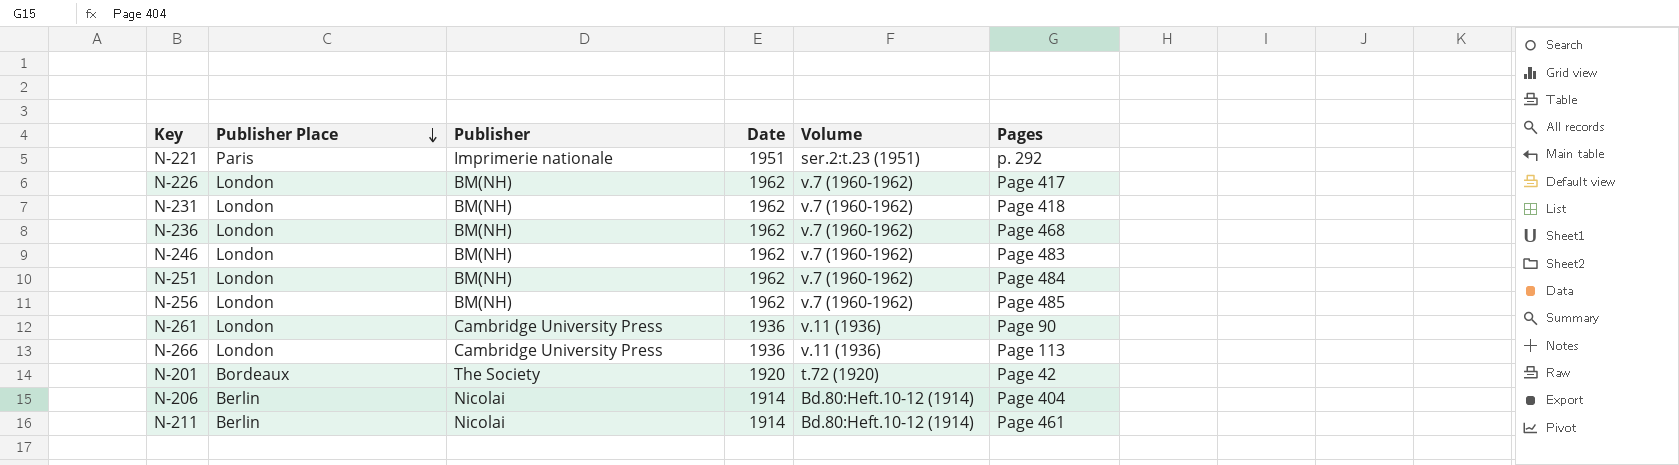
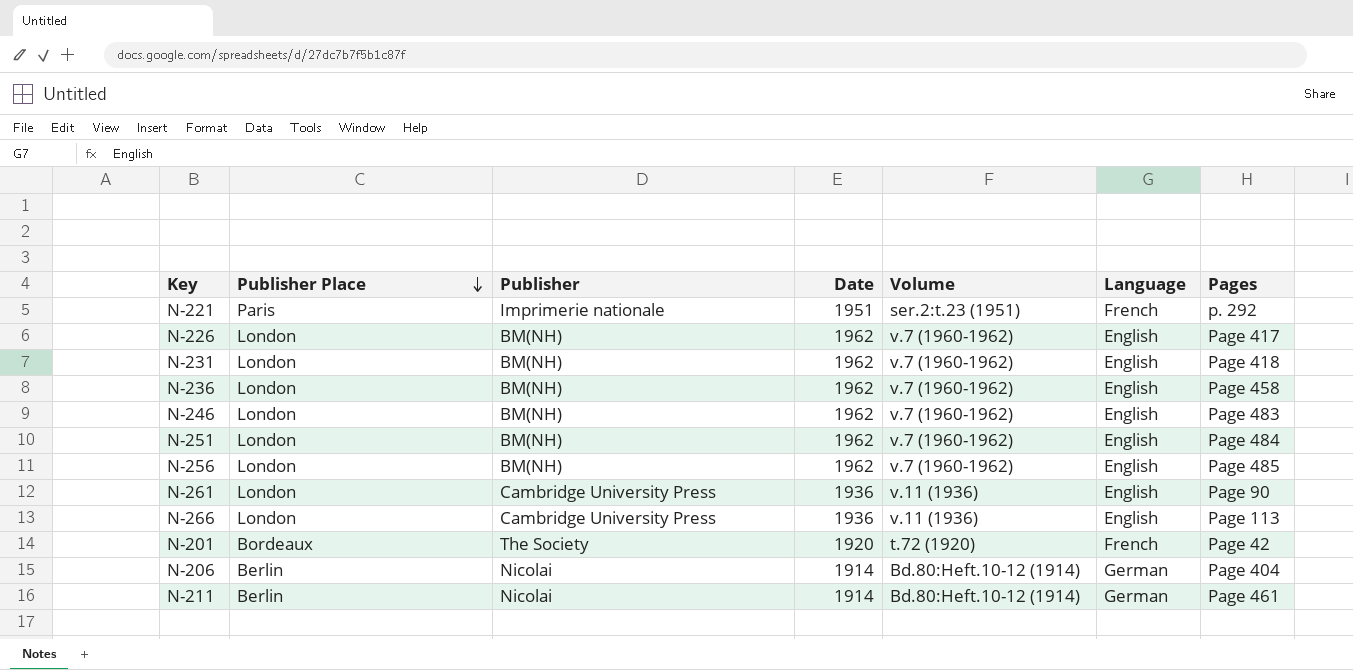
column Language | position: none -> 6
N-236 | Pages: Page 468 -> Page 458

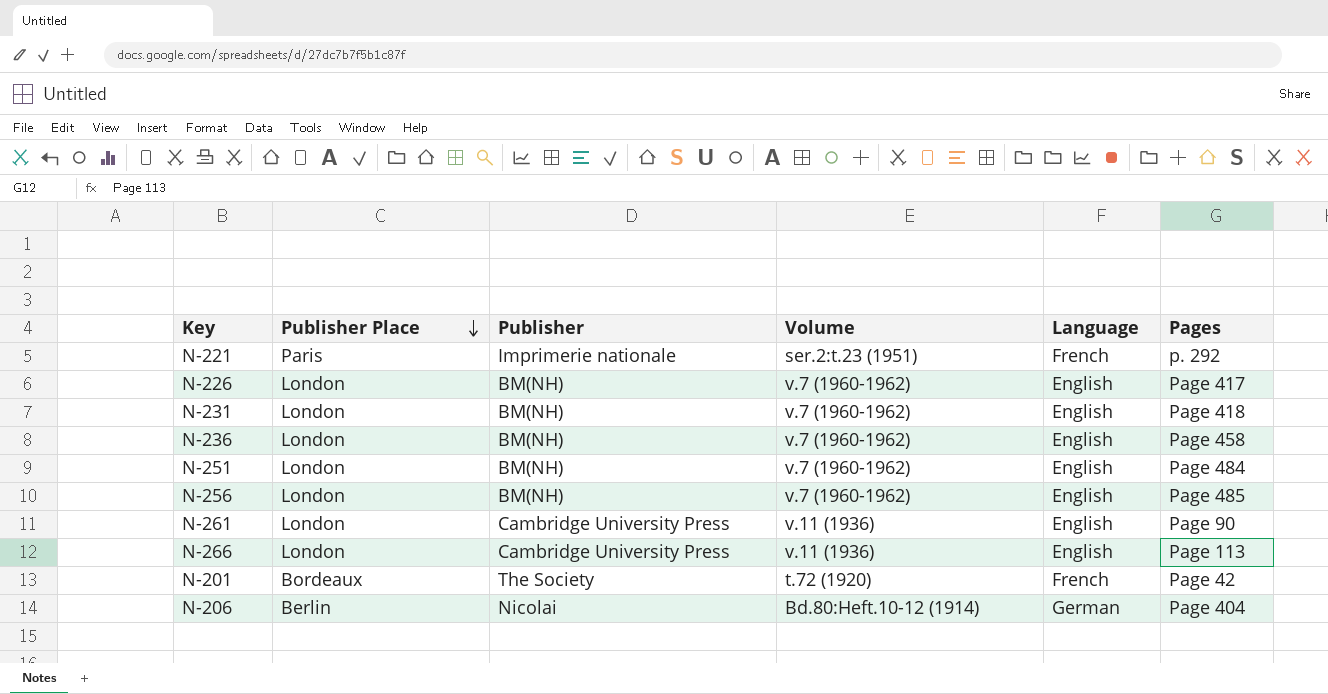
column Date | position: 4 -> none
row N-246: London | BM(NH) | 1962 | v.7 (1960-1962) | English | Page 483 -> none
row N-211: Berlin | Nicolai | 1914 | Bd.80:Heft.10-12 (1914) | German | Page 461 -> none

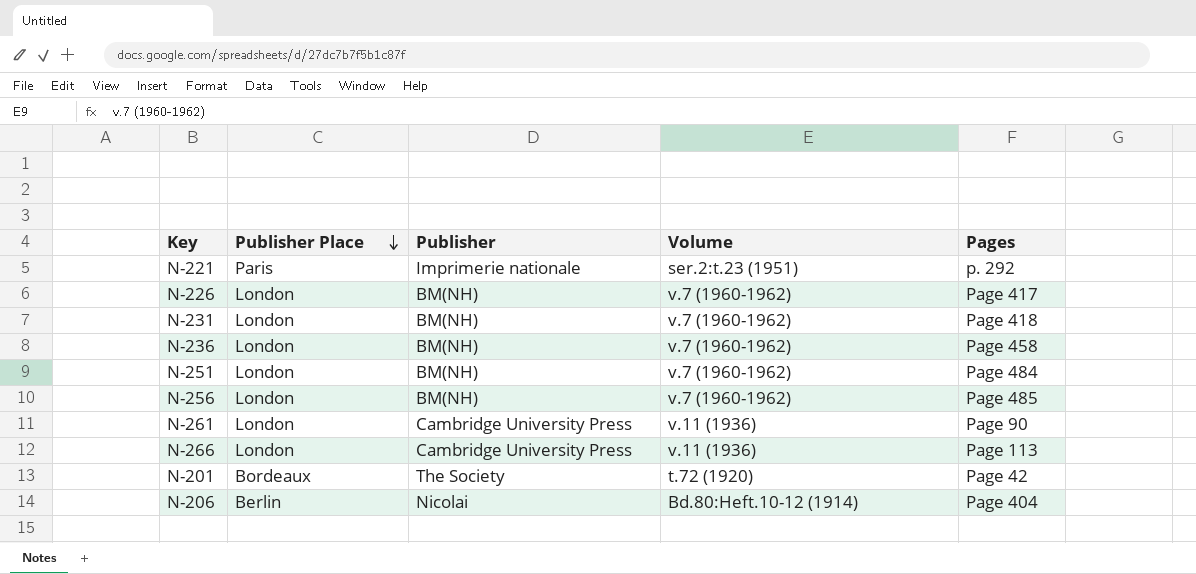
column Language | position: 5 -> none

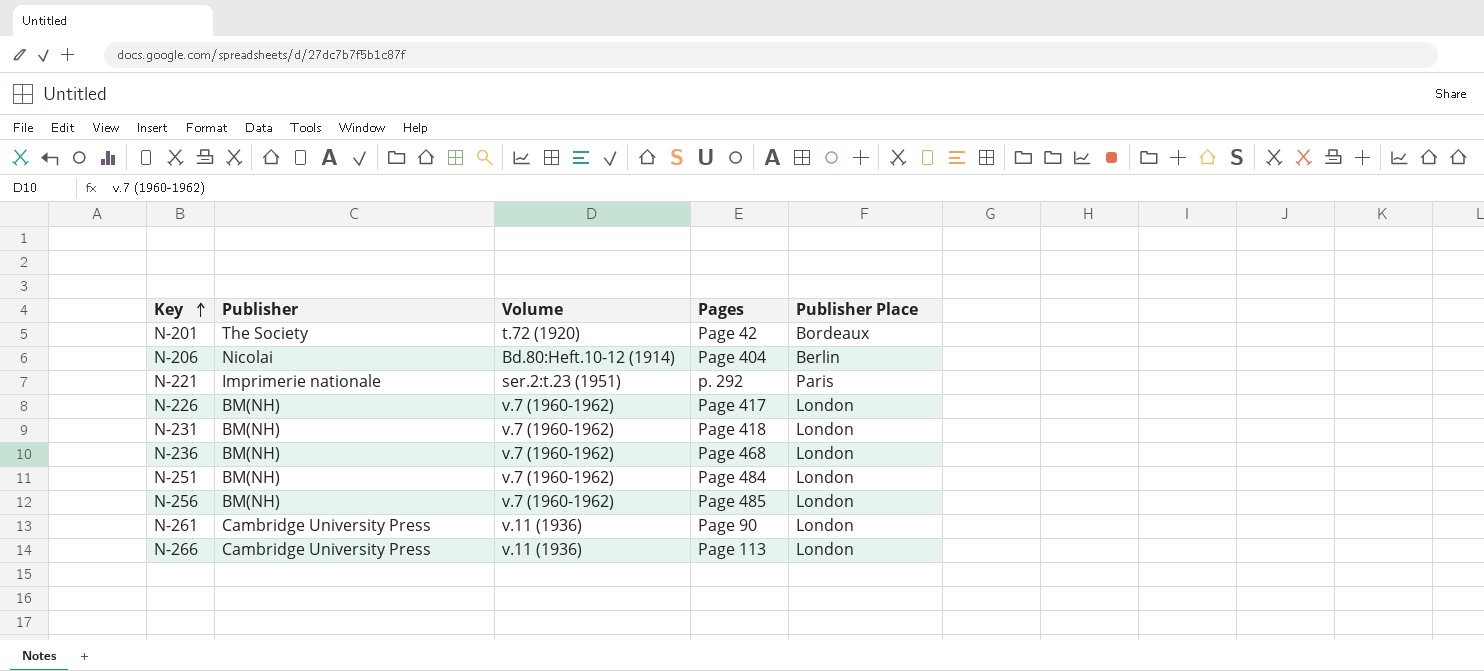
row order: Publisher Place descending -> Key ascending
column Publisher Place | position: 2 -> 5
N-236 | Pages: Page 458 -> Page 468

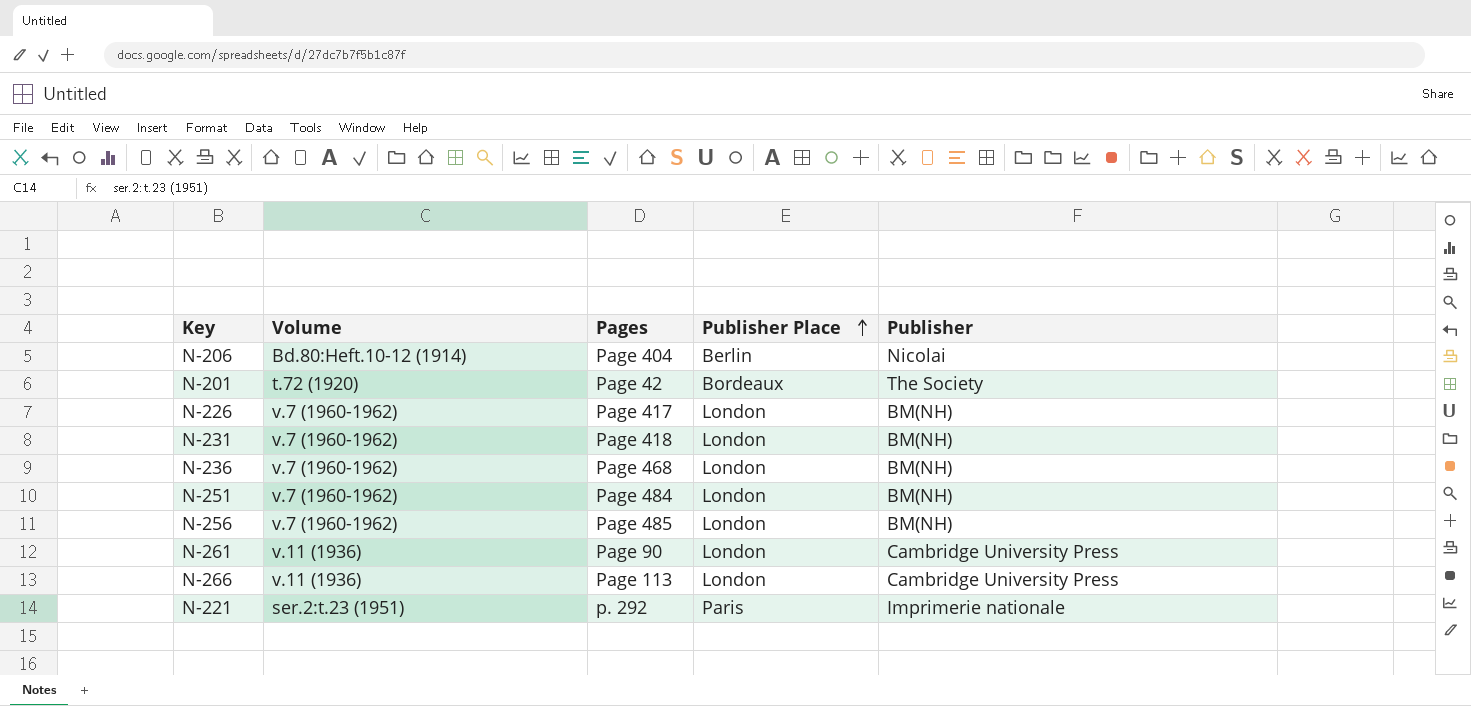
row order: Key ascending -> Publisher Place ascending
column Publisher | position: 2 -> 5

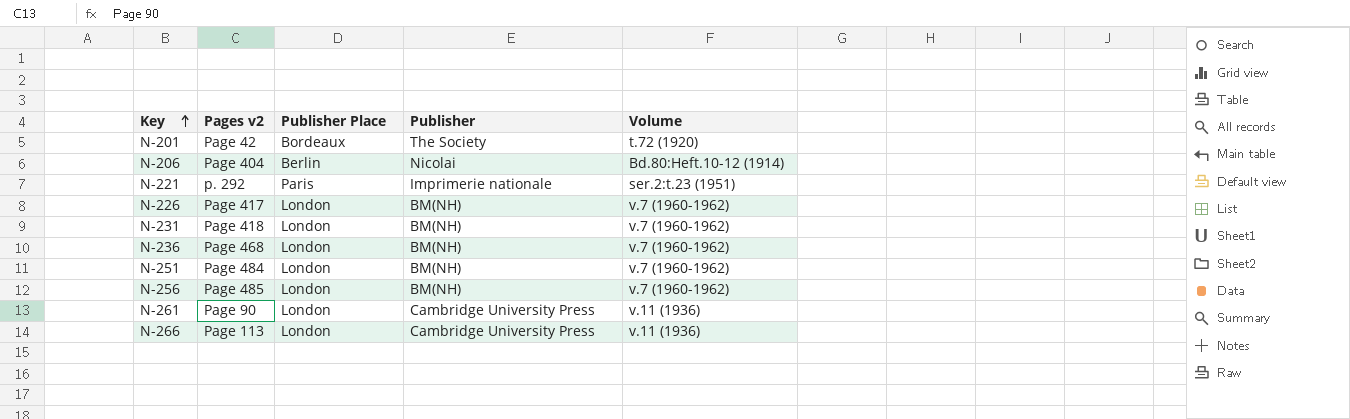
row order: Publisher Place ascending -> Key ascending
column name: Pages -> Pages v2
column Volume | position: 2 -> 5

